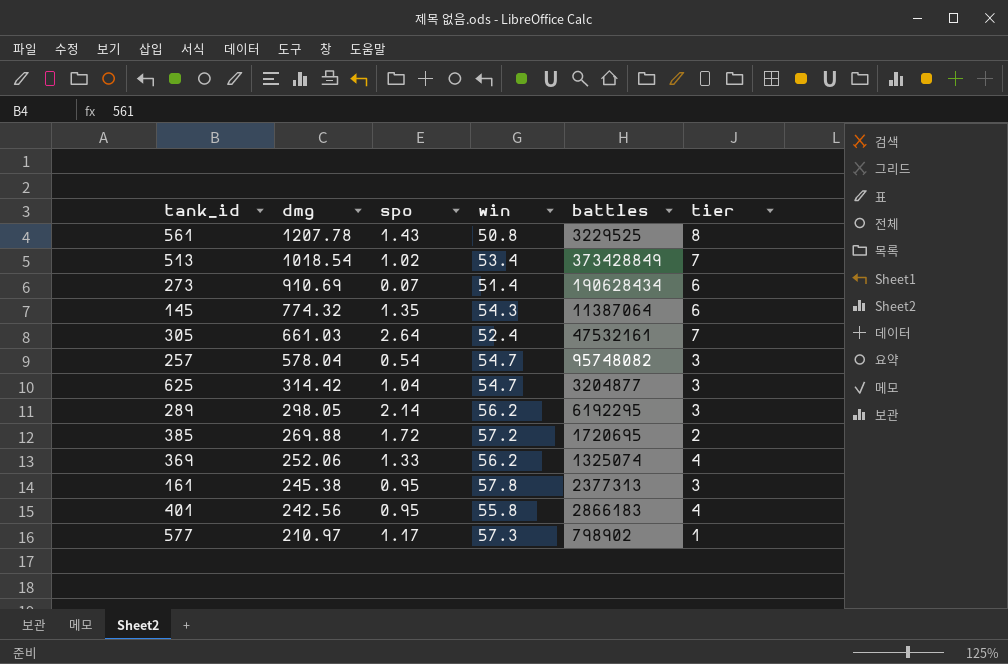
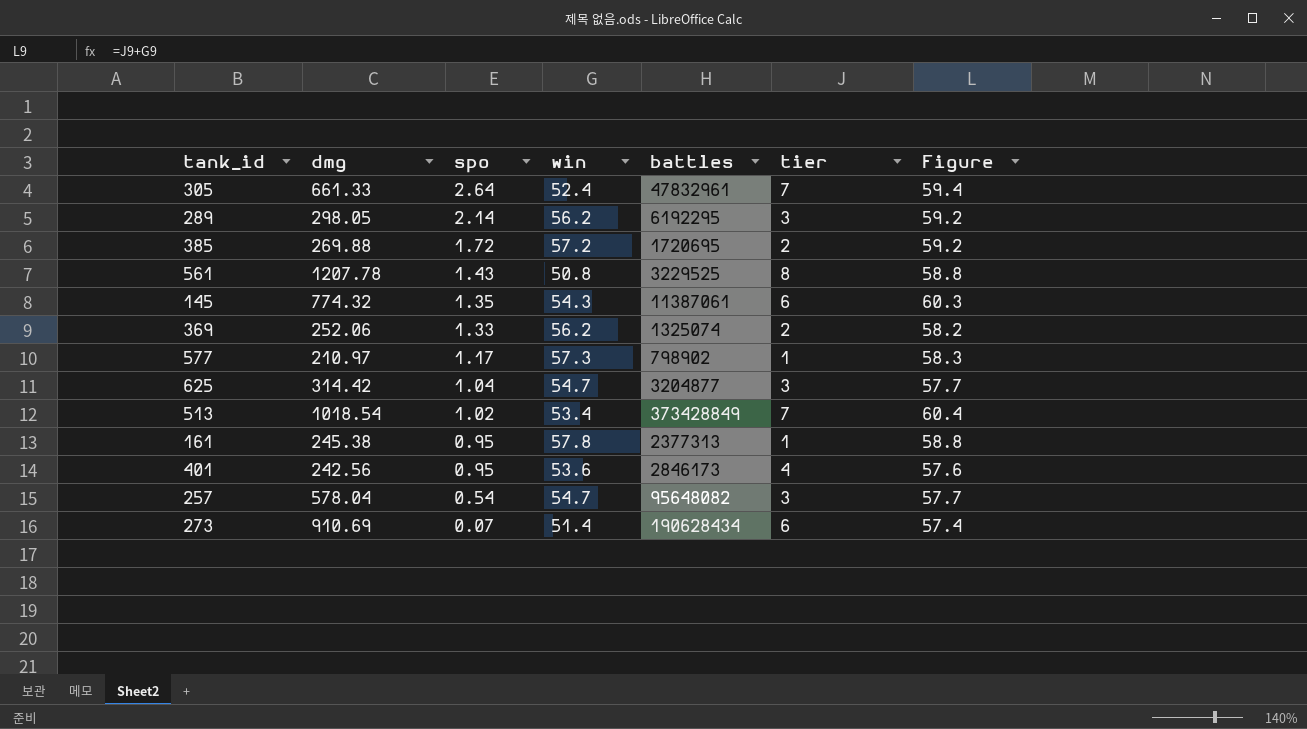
row order: dmg descending -> spo descending
column Figure | formula: none -> [win] + [tier]
305 | dmg: 661.03 -> 661.33
305 | battles: 47532161 -> 47832961
145 | battles: 11387064 -> 11387061
369 | tier: 4 -> 2
161 | tier: 3 -> 1
401 | win: 55.8 -> 53.6
401 | battles: 2866183 -> 2846173
257 | battles: 95748082 -> 95648082

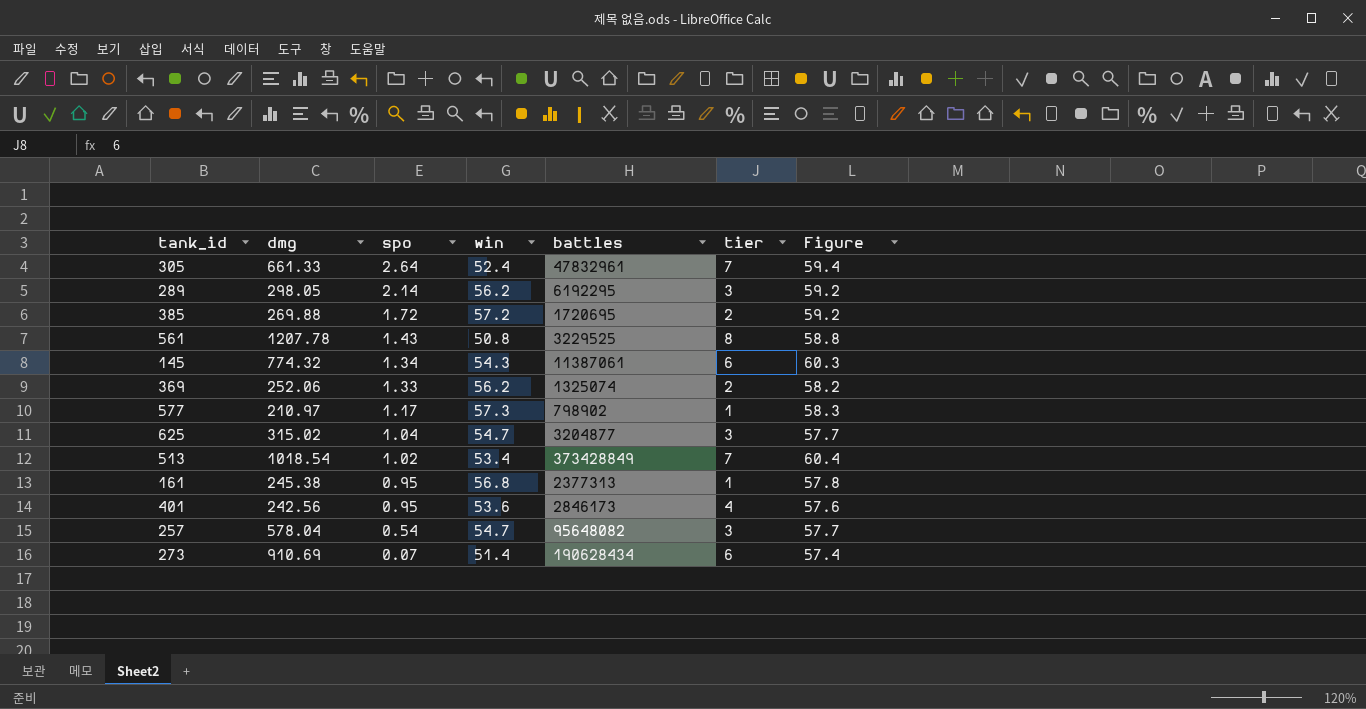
145 | spo: 1.35 -> 1.34
625 | dmg: 314.42 -> 315.02
161 | win: 57.8 -> 56.8
161 | Figure: 58.8 -> 57.8

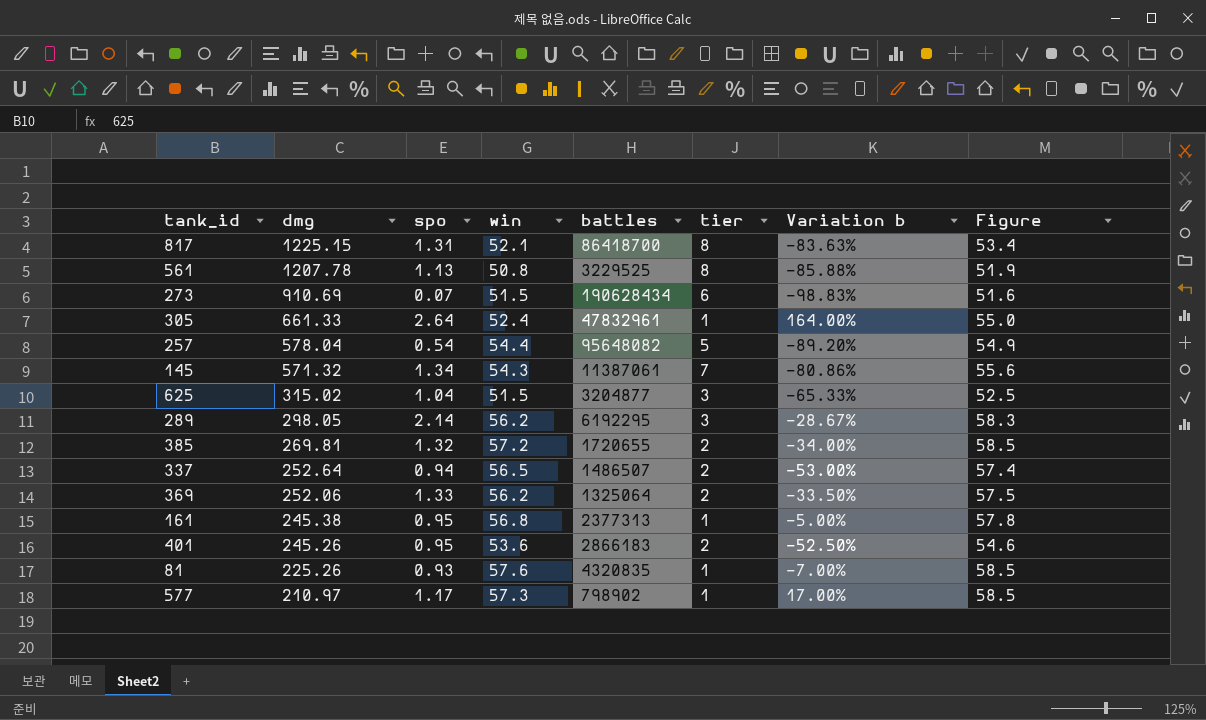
row order: spo descending -> dmg descending
column Variation b | formula: none -> ([spo] - [tier]) / [tier]
column Figure | formula: [win] + [tier] -> [spo] + [win]
row 513: 1018.54 | 1.02 | 53.4 | 373428849 | 7 | 60.4 -> none
row 817: none -> 1225.15 | 1.31 | 52.1 | 86418700 | 8 | -83.63% | 53.4
561 | spo: 1.43 -> 1.13
273 | win: 51.4 -> 51.5
305 | tier: 7 -> 1
257 | win: 54.7 -> 54.4
257 | tier: 3 -> 5
145 | dmg: 774.32 -> 571.32
145 | tier: 6 -> 7
625 | win: 54.7 -> 51.5
385 | dmg: 269.88 -> 269.81
385 | spo: 1.72 -> 1.32
385 | battles: 1720695 -> 1720655
row 337: none -> 252.64 | 0.94 | 56.5 | 1486507 | 2 | -53.00% | 57.4
369 | battles: 1325074 -> 1325064
401 | dmg: 242.56 -> 245.26
401 | battles: 2846173 -> 2866183
401 | tier: 4 -> 2
row 81: none -> 225.26 | 0.93 | 57.6 | 4320835 | 1 | -7.00% | 58.5

